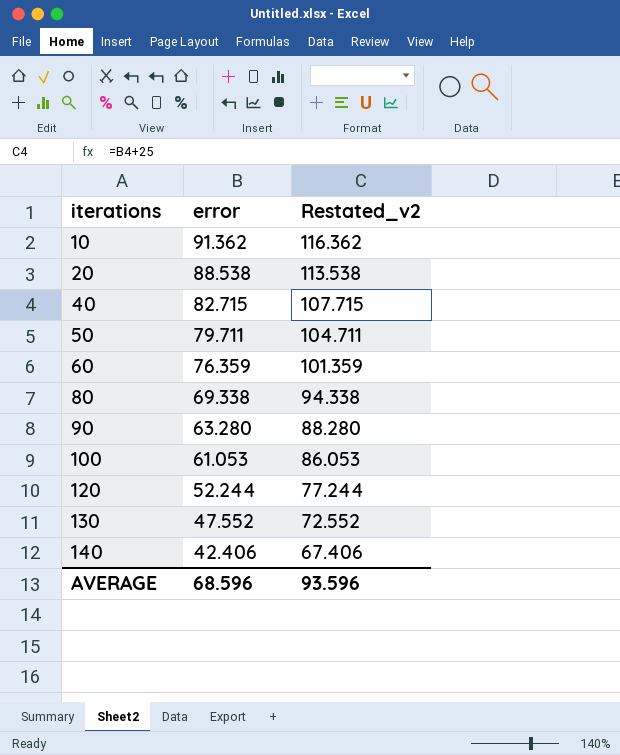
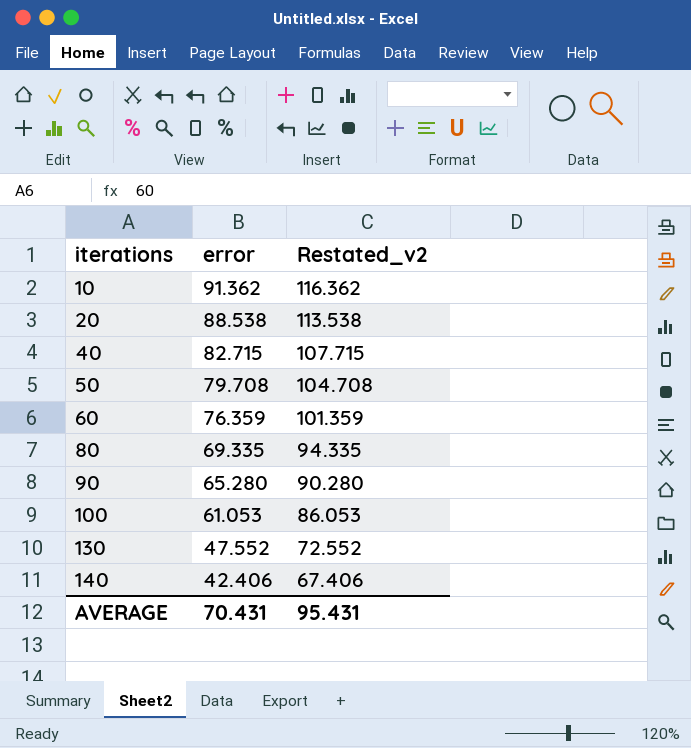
row 120: 52.244 | 77.244 -> none
50 | error: 79.711 -> 79.708
50 | Restated_v2: 104.711 -> 104.708
80 | error: 69.338 -> 69.335
80 | Restated_v2: 94.338 -> 94.335
90 | error: 63.280 -> 65.280
90 | Restated_v2: 88.280 -> 90.280
AVERAGE | error: 68.596 -> 70.431
AVERAGE | Restated_v2: 93.596 -> 95.431

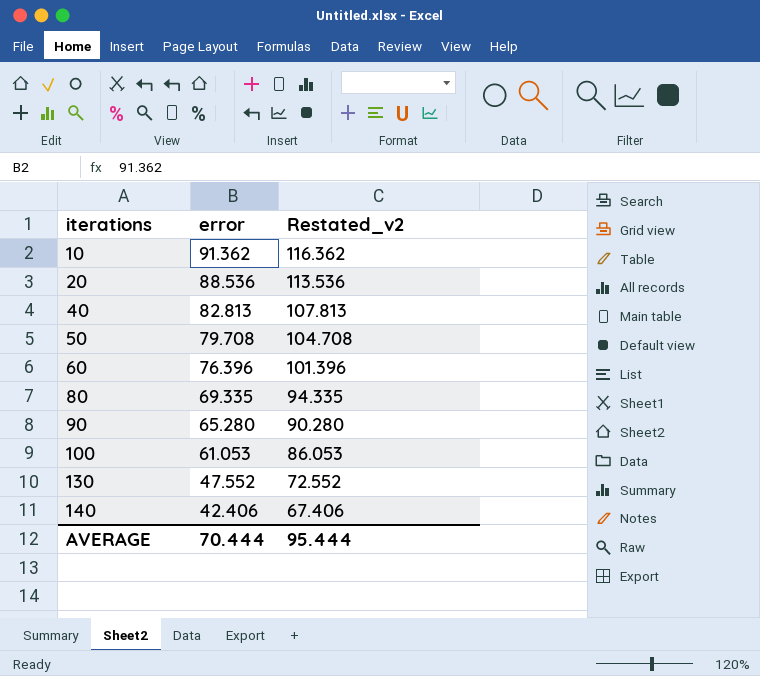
20 | error: 88.538 -> 88.536
20 | Restated_v2: 113.538 -> 113.536
40 | error: 82.715 -> 82.813
40 | Restated_v2: 107.715 -> 107.813
60 | error: 76.359 -> 76.396
60 | Restated_v2: 101.359 -> 101.396
AVERAGE | error: 70.431 -> 70.444
AVERAGE | Restated_v2: 95.431 -> 95.444

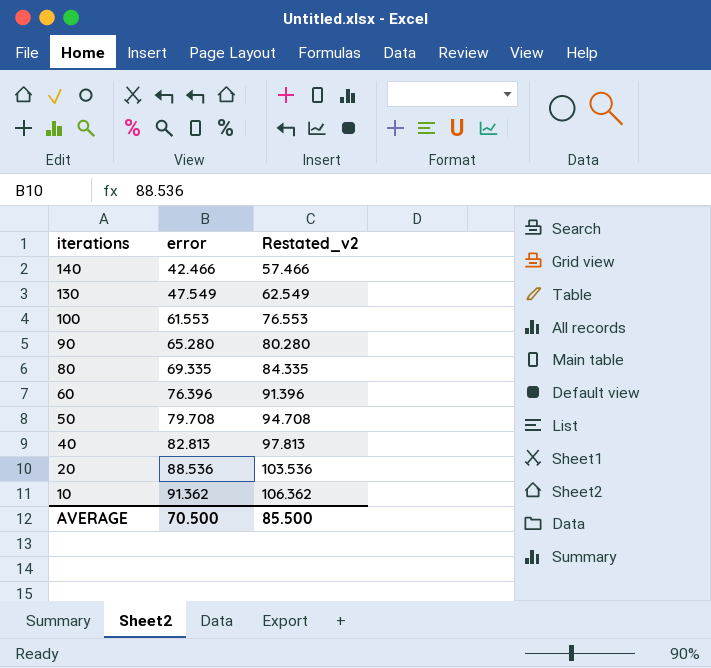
row order: iterations ascending -> iterations descending
column Restated_v2 | formula: [error] + 25 -> [error] + 15
140 | error: 42.406 -> 42.466
130 | error: 47.552 -> 47.549
100 | error: 61.053 -> 61.553
AVERAGE | error: 70.444 -> 70.500
AVERAGE | Restated_v2: 95.444 -> 85.500

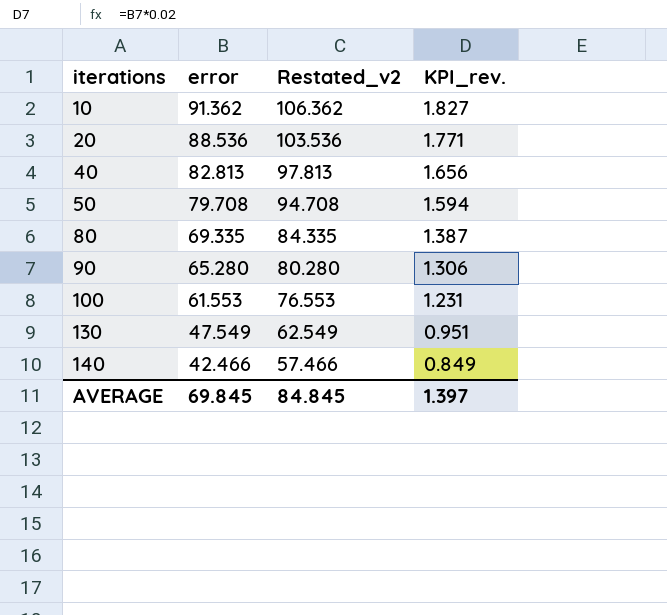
row order: iterations descending -> iterations ascending
column KPI_rev. | formula: none -> [error] * 0.02
row 60: 76.396 | 91.396 -> none
AVERAGE | error: 70.500 -> 69.845
AVERAGE | Restated_v2: 85.500 -> 84.845

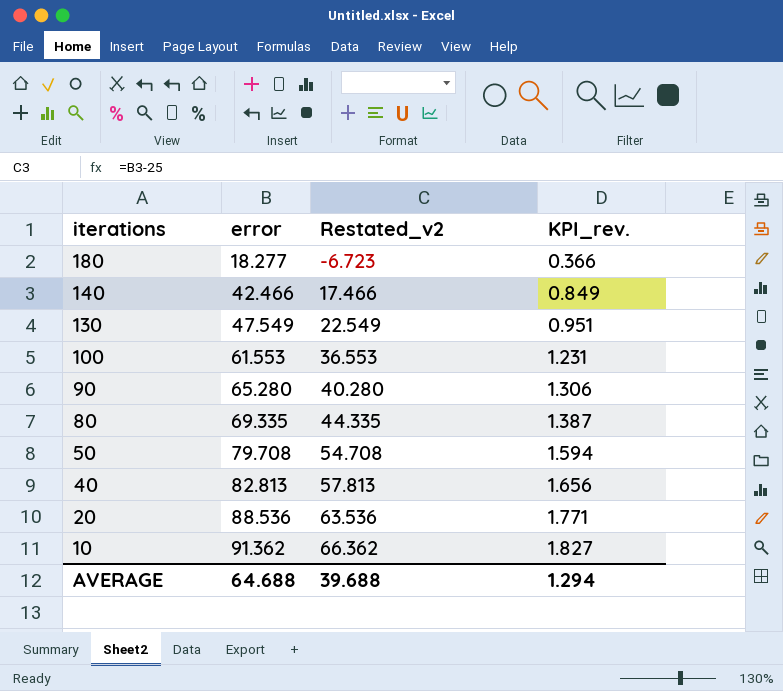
row order: iterations ascending -> iterations descending
column Restated_v2 | formula: [error] + 15 -> [error] - 25
row 180: none -> 18.277 | -6.723 | 0.366
AVERAGE | error: 69.845 -> 64.688
AVERAGE | Restated_v2: 84.845 -> 39.688
AVERAGE | KPI_rev.: 1.397 -> 1.294

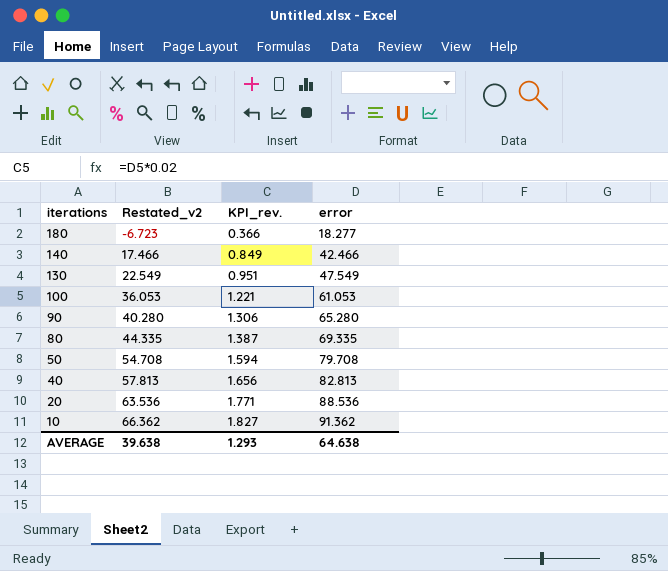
column error | position: 2 -> 4
100 | Restated_v2: 36.553 -> 36.053
100 | KPI_rev.: 1.231 -> 1.221
100 | error: 61.553 -> 61.053
AVERAGE | Restated_v2: 39.688 -> 39.638
AVERAGE | KPI_rev.: 1.294 -> 1.293
AVERAGE | error: 64.688 -> 64.638

